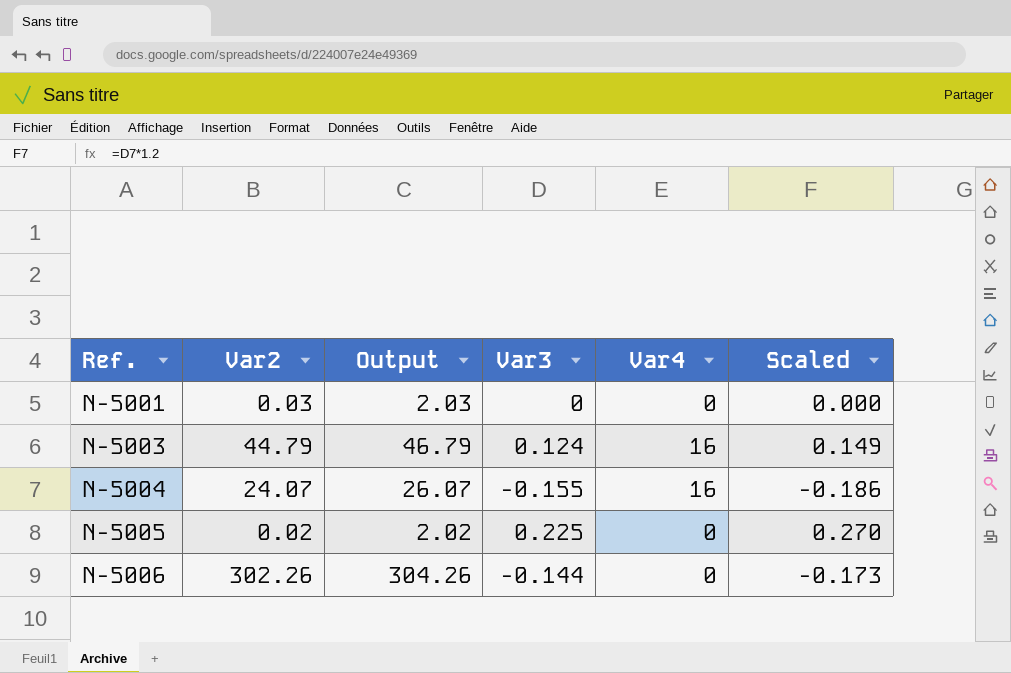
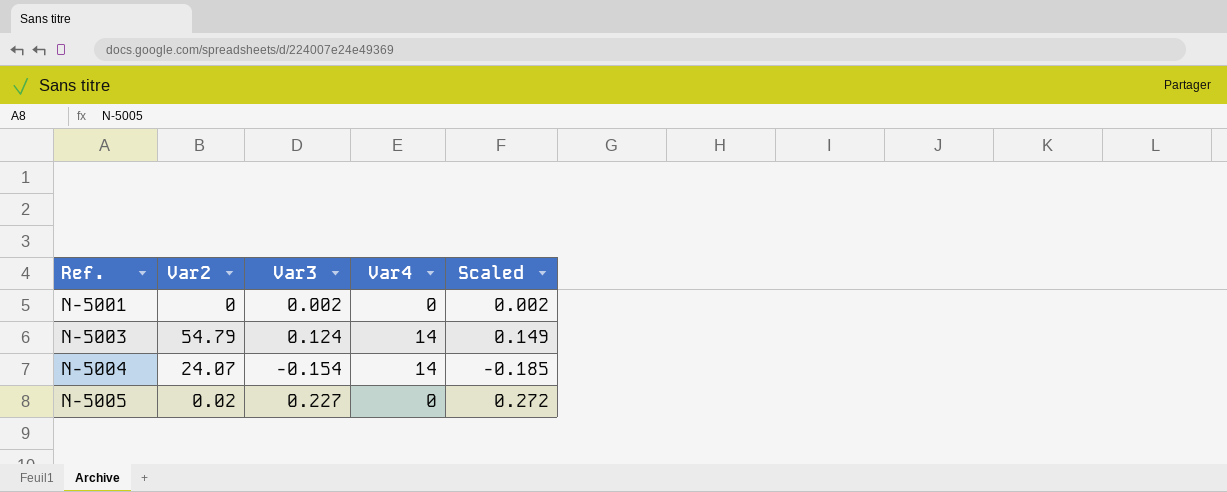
column Output | formula: [Var2] + 2 -> none
row N-5006: 302.26 | 304.26 | -0.144 | 0 | -0.173 -> none
N-5001 | Var2: 0.03 -> 0
N-5001 | Var3: 0 -> 0.002
N-5001 | Scaled: 0.000 -> 0.002
N-5003 | Var2: 44.79 -> 54.79
N-5003 | Var4: 16 -> 14
N-5004 | Var3: -0.155 -> -0.154
N-5004 | Var4: 16 -> 14
N-5004 | Scaled: -0.186 -> -0.185
N-5005 | Var3: 0.225 -> 0.227
N-5005 | Scaled: 0.270 -> 0.272

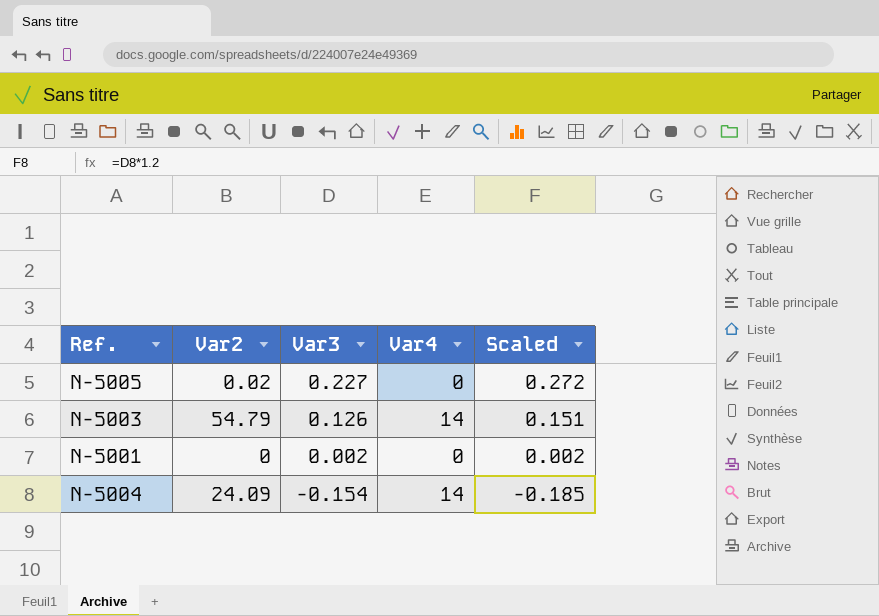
row order: Ref. ascending -> Var3 descending
N-5003 | Var3: 0.124 -> 0.126
N-5003 | Scaled: 0.149 -> 0.151
N-5004 | Var2: 24.07 -> 24.09

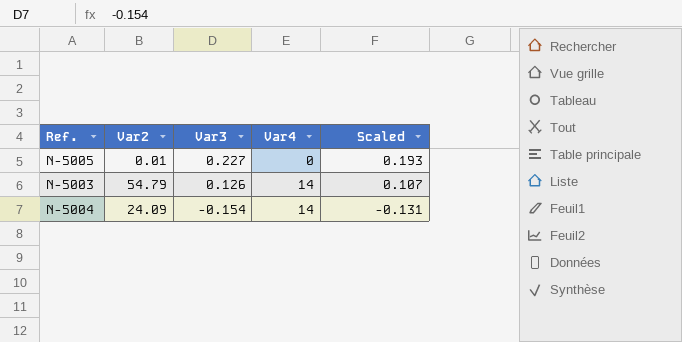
column Scaled | formula: [Var3] * 1.2 -> [Var3] * 0.85
row N-5001: 0 | 0.002 | 0 | 0.002 -> none
N-5005 | Var2: 0.02 -> 0.01

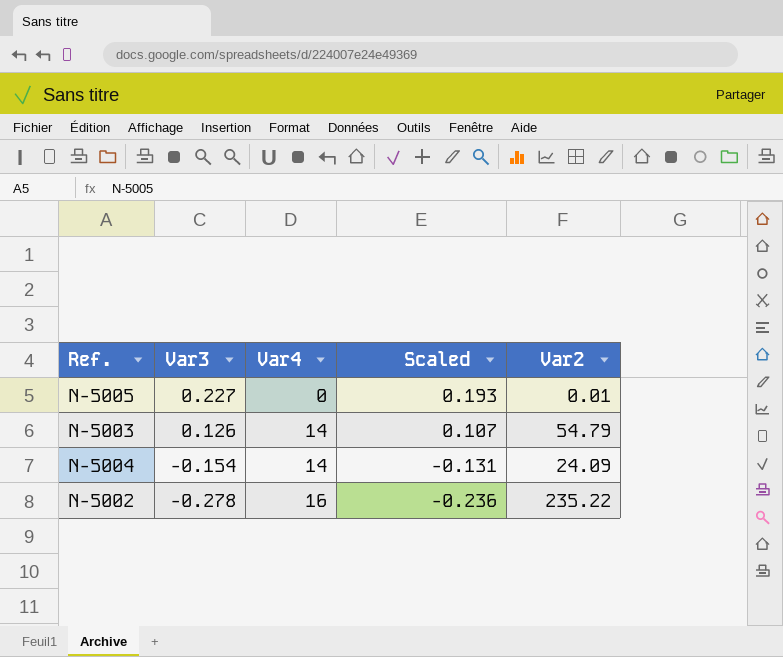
column Var2 | position: 2 -> 5
row N-5002: none -> -0.278 | 16 | -0.236 | 235.22

